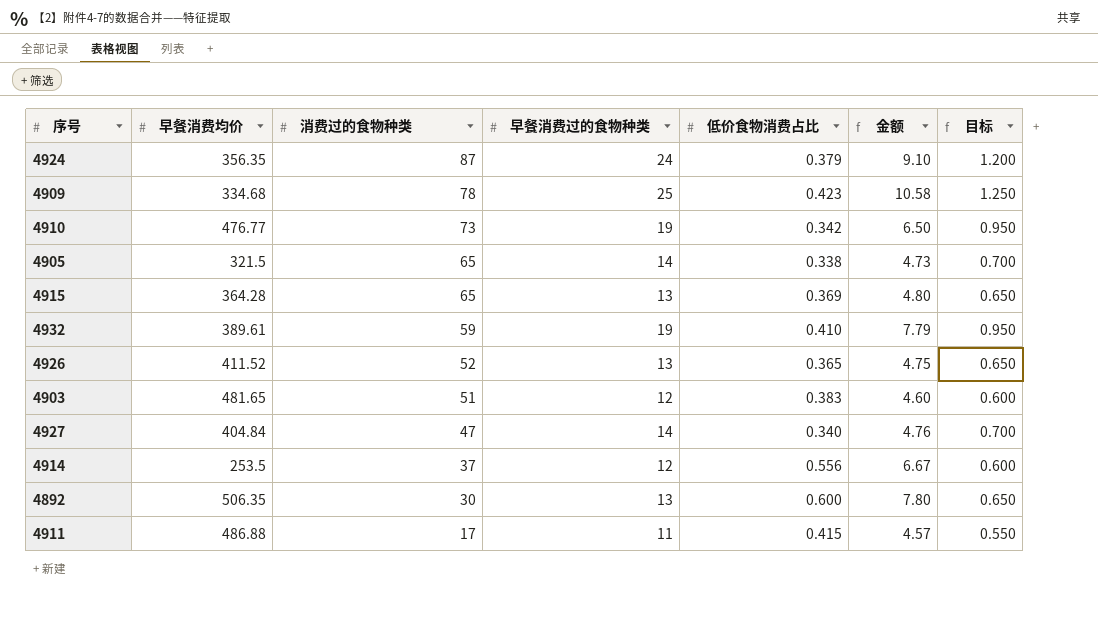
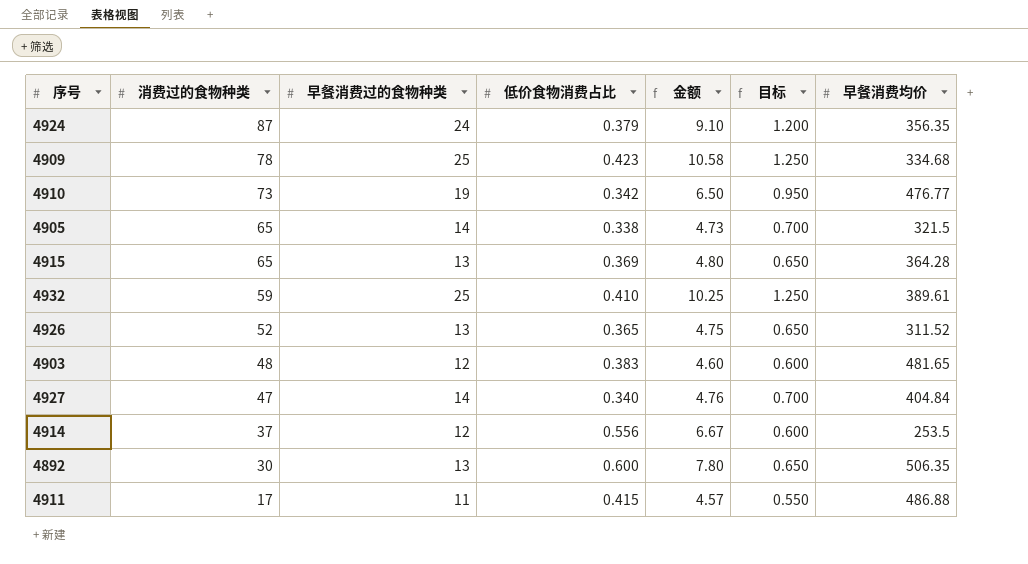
column 早餐消费均价 | position: 2 -> 7
4932 | 早餐消费过的食物种类: 19 -> 25
4932 | 金额: 7.79 -> 10.25
4932 | 目标: 0.950 -> 1.250
4926 | 早餐消费均价: 411.52 -> 311.52
4903 | 消费过的食物种类: 51 -> 48

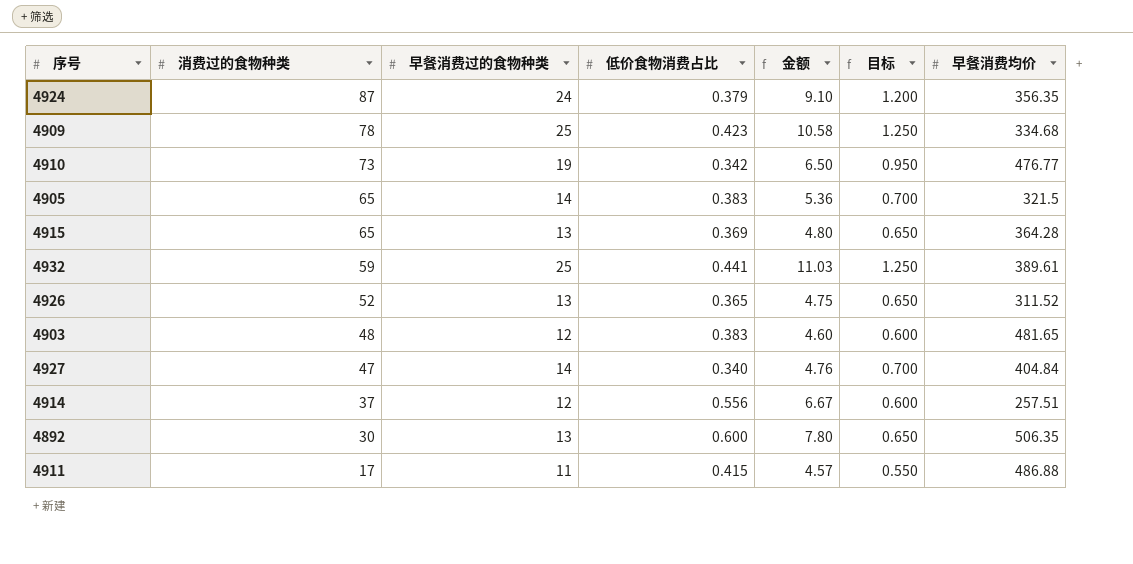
4905 | 低价食物消费占比: 0.338 -> 0.383
4905 | 金额: 4.73 -> 5.36
4932 | 低价食物消费占比: 0.410 -> 0.441
4932 | 金额: 10.25 -> 11.03
4914 | 早餐消费均价: 253.5 -> 257.51

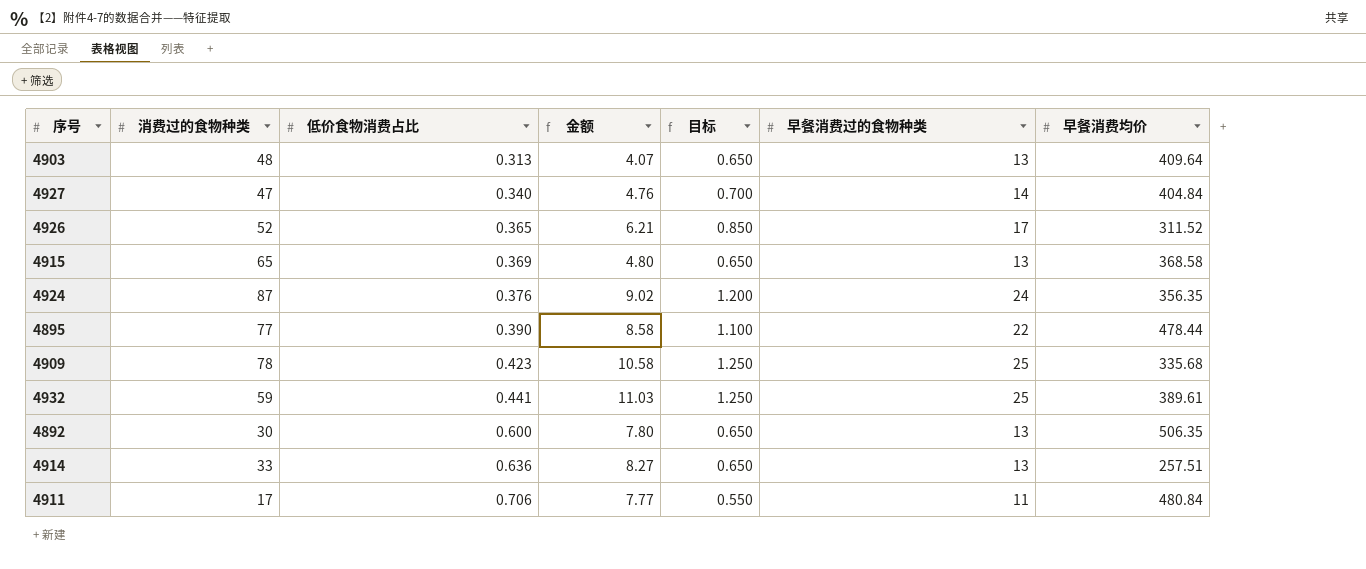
row order: 消费过的食物种类 descending -> 低价食物消费占比 ascending
column 早餐消费过的食物种类 | position: 3 -> 6
row 4910: 73 | 19 | 0.342 | 6.50 | 0.950 | 476.77 -> none
row 4905: 65 | 14 | 0.383 | 5.36 | 0.700 | 321.5 -> none
4903 | 低价食物消费占比: 0.383 -> 0.313
4903 | 金额: 4.60 -> 4.07
4903 | 目标: 0.600 -> 0.650
4903 | 早餐消费过的食物种类: 12 -> 13
4903 | 早餐消费均价: 481.65 -> 409.64
4926 | 金额: 4.75 -> 6.21
4926 | 目标: 0.650 -> 0.850
4926 | 早餐消费过的食物种类: 13 -> 17
4915 | 早餐消费均价: 364.28 -> 368.58
4924 | 低价食物消费占比: 0.379 -> 0.376
4924 | 金额: 9.10 -> 9.02
row 4895: none -> 77 | 0.390 | 8.58 | 1.100 | 22 | 478.44
4909 | 早餐消费均价: 334.68 -> 335.68
4914 | 消费过的食物种类: 37 -> 33
4914 | 低价食物消费占比: 0.556 -> 0.636
4914 | 金额: 6.67 -> 8.27
4914 | 目标: 0.600 -> 0.650
4914 | 早餐消费过的食物种类: 12 -> 13
4911 | 低价食物消费占比: 0.415 -> 0.706
4911 | 金额: 4.57 -> 7.77
4911 | 早餐消费均价: 486.88 -> 480.84

